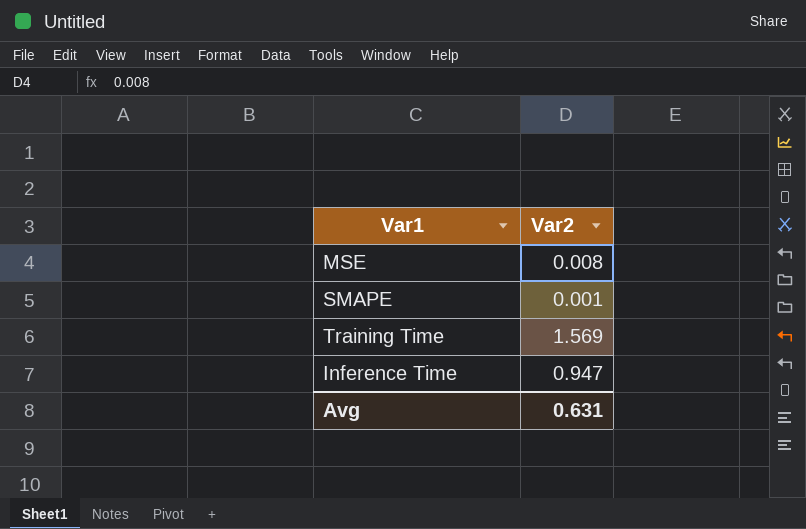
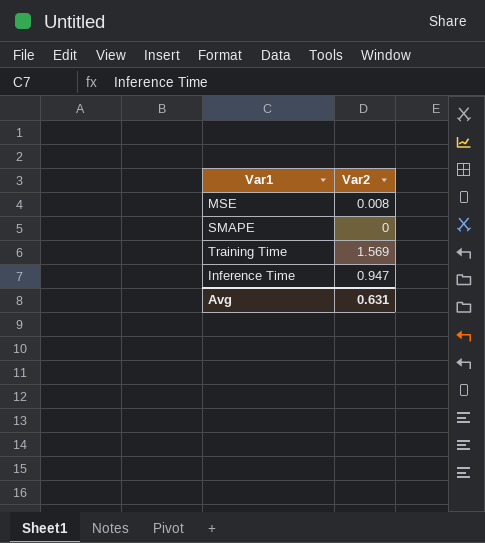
SMAPE | Var2: 0.001 -> 0

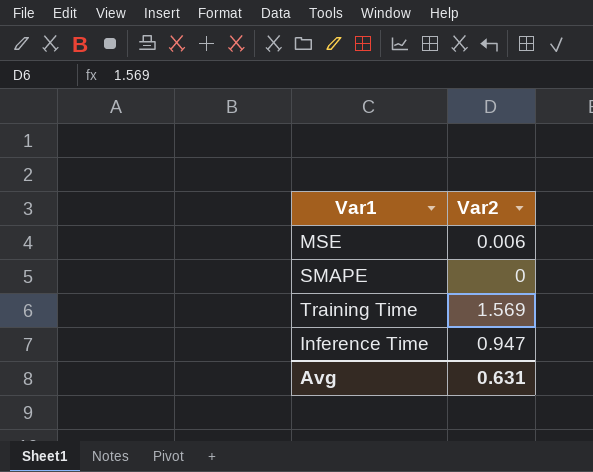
MSE | Var2: 0.008 -> 0.006

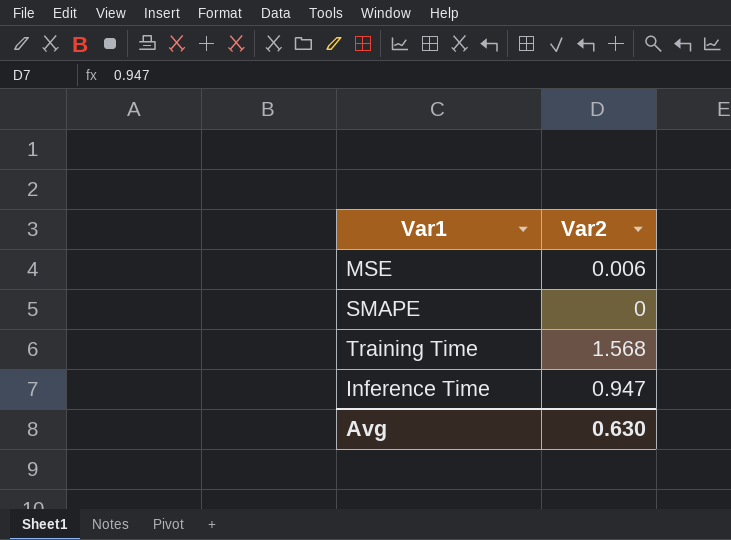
Training Time | Var2: 1.569 -> 1.568
Avg | Var2: 0.631 -> 0.630

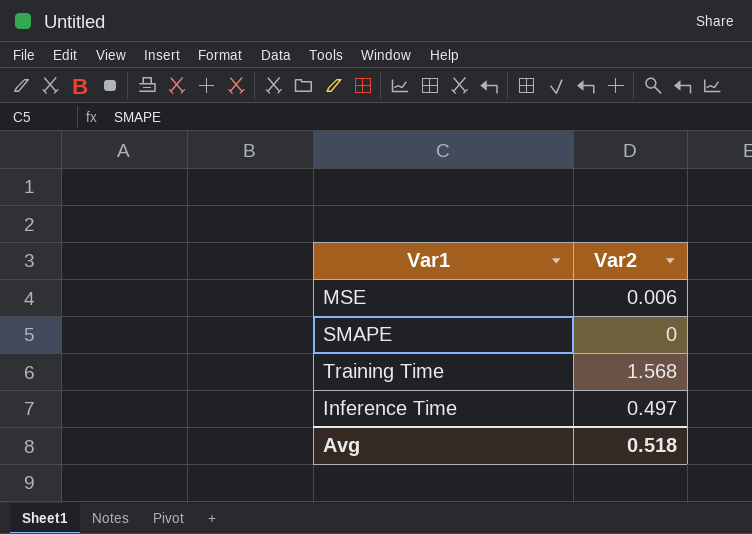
Inference Time | Var2: 0.947 -> 0.497
Avg | Var2: 0.630 -> 0.518

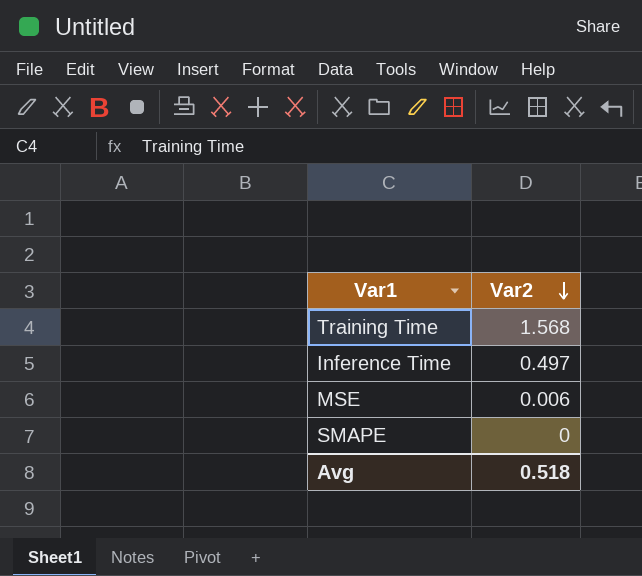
row order: none -> Var2 descending

